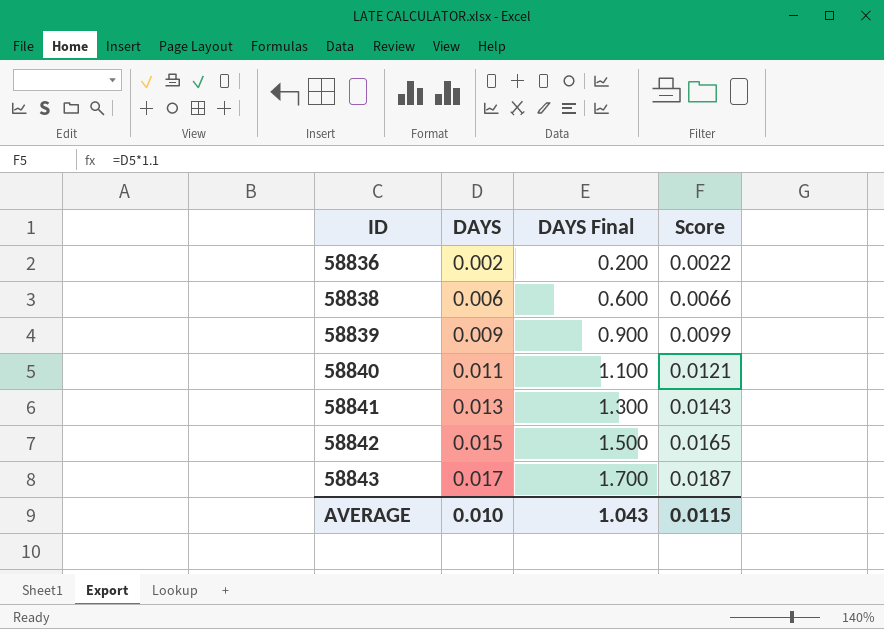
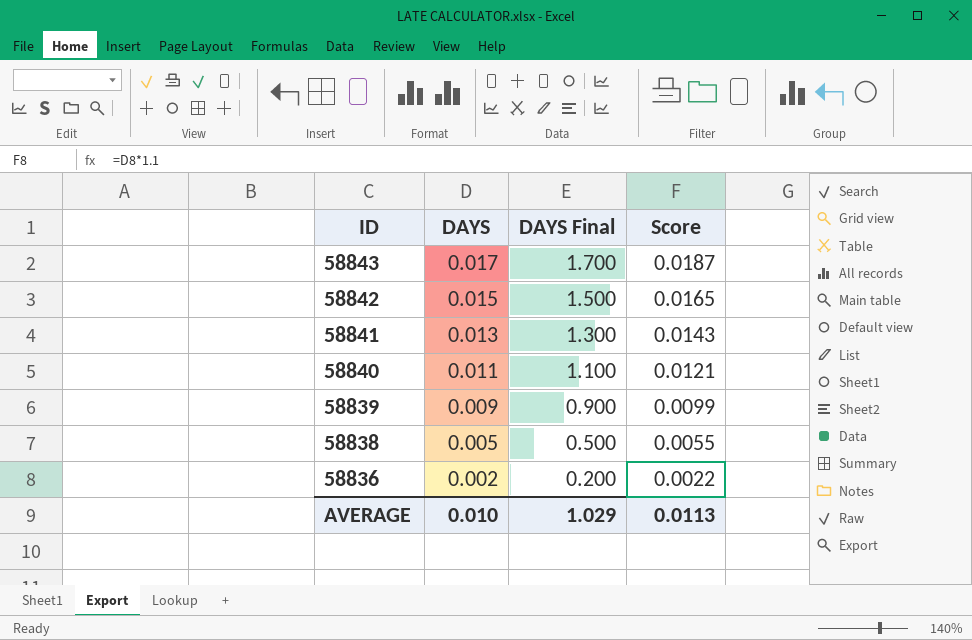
row order: ID ascending -> ID descending
58838 | DAYS: 0.006 -> 0.005
58838 | DAYS Final: 0.600 -> 0.500
58838 | Score: 0.0066 -> 0.0055
AVERAGE | DAYS Final: 1.043 -> 1.029
AVERAGE | Score: 0.0115 -> 0.0113

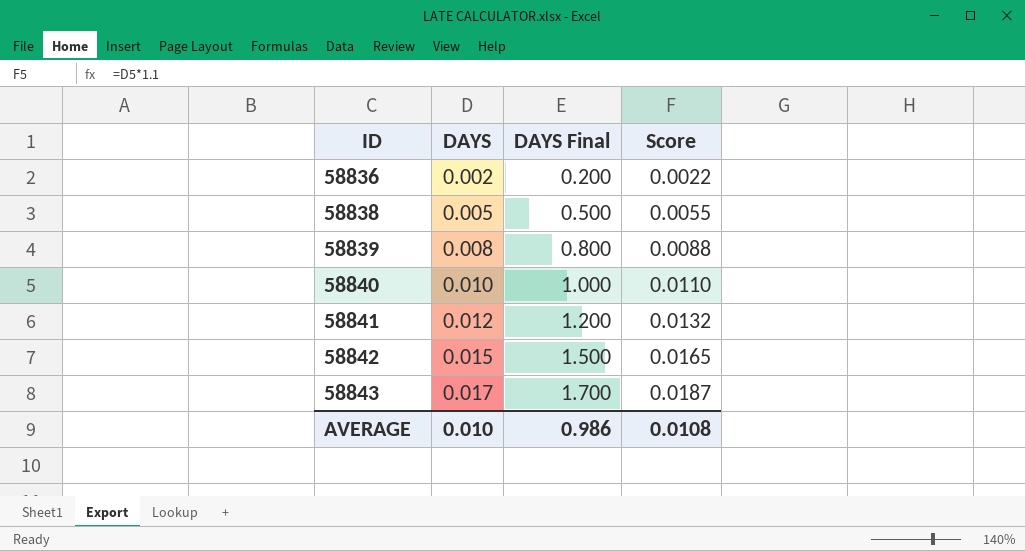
row order: ID descending -> ID ascending
58839 | DAYS: 0.009 -> 0.008
58839 | DAYS Final: 0.900 -> 0.800
58839 | Score: 0.0099 -> 0.0088
58840 | DAYS: 0.011 -> 0.010
58840 | DAYS Final: 1.100 -> 1.000
58840 | Score: 0.0121 -> 0.0110
58841 | DAYS: 0.013 -> 0.012
58841 | DAYS Final: 1.300 -> 1.200
58841 | Score: 0.0143 -> 0.0132
AVERAGE | DAYS Final: 1.029 -> 0.986
AVERAGE | Score: 0.0113 -> 0.0108

